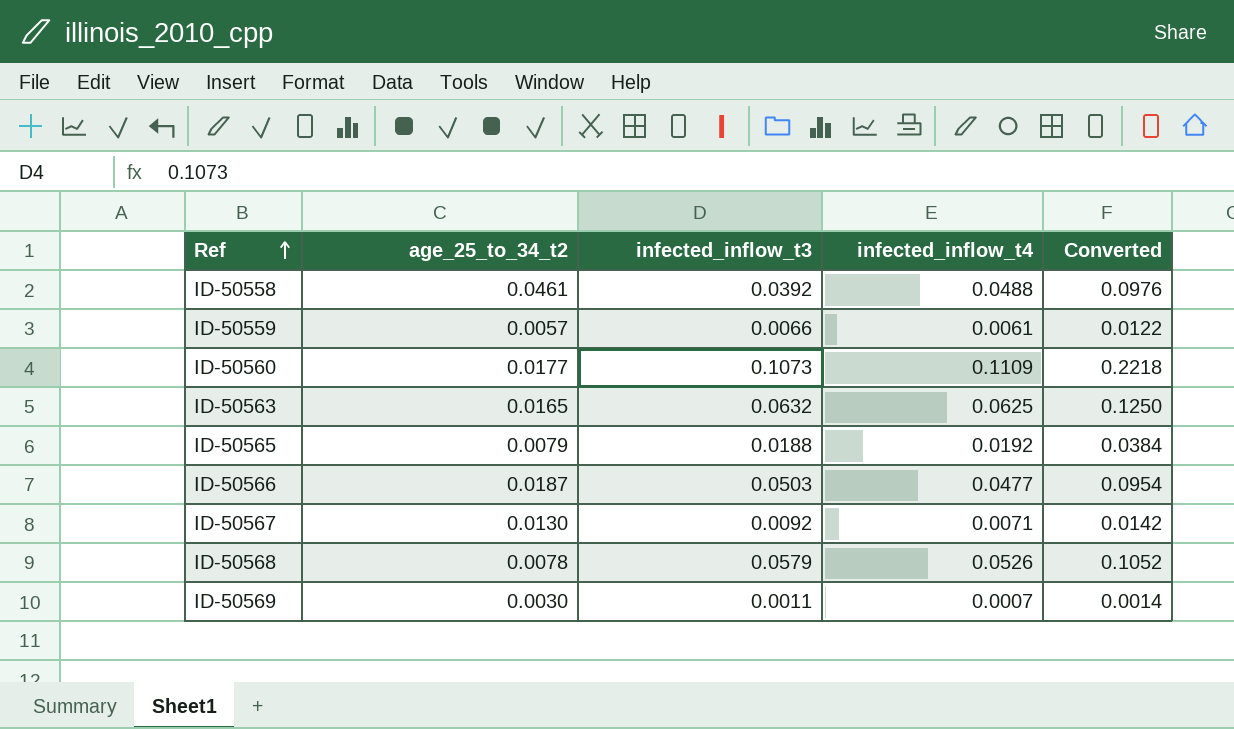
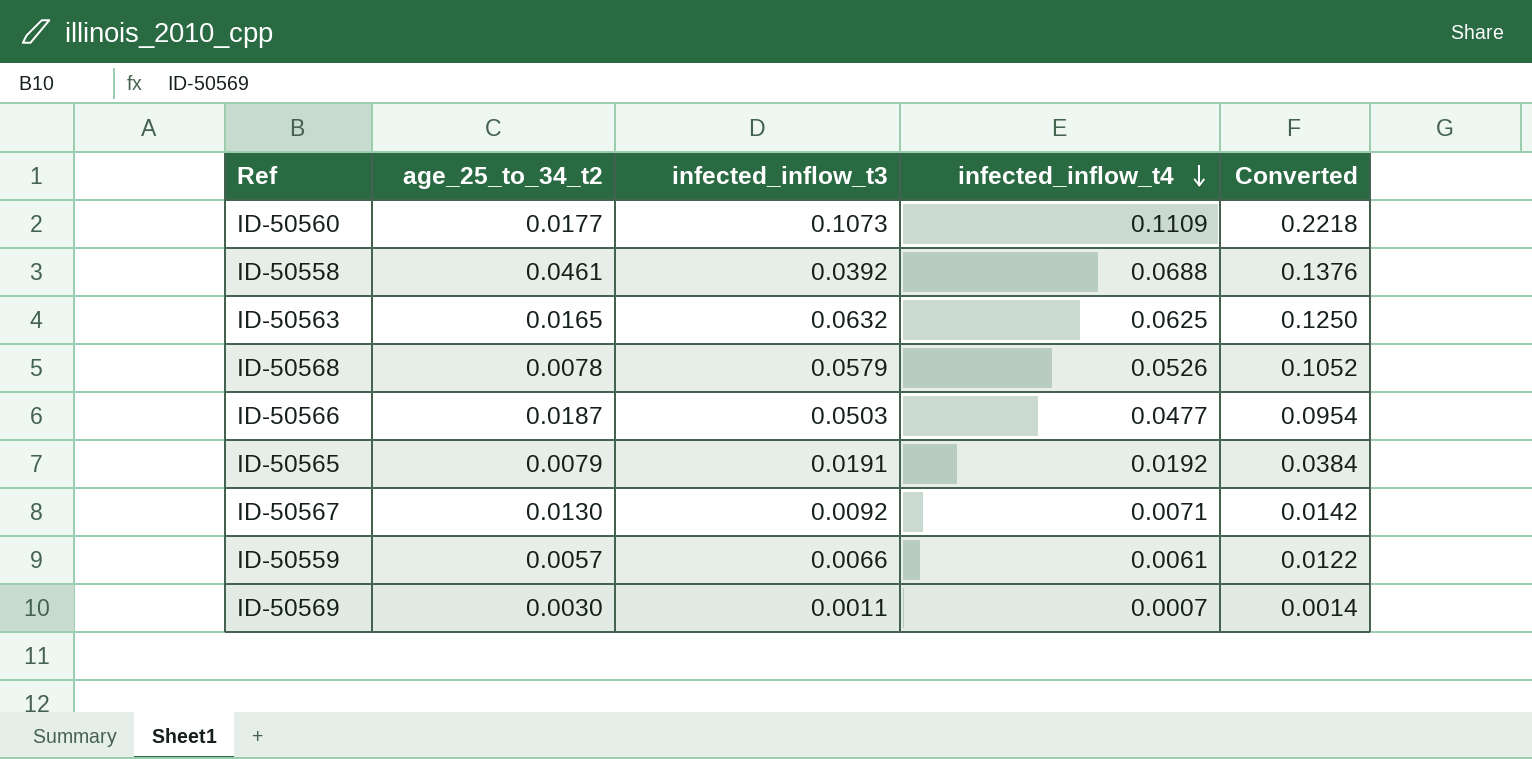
row order: Ref ascending -> infected_inflow_t4 descending
ID-50558 | infected_inflow_t4: 0.0488 -> 0.0688
ID-50558 | Converted: 0.0976 -> 0.1376
ID-50565 | infected_inflow_t3: 0.0188 -> 0.0191

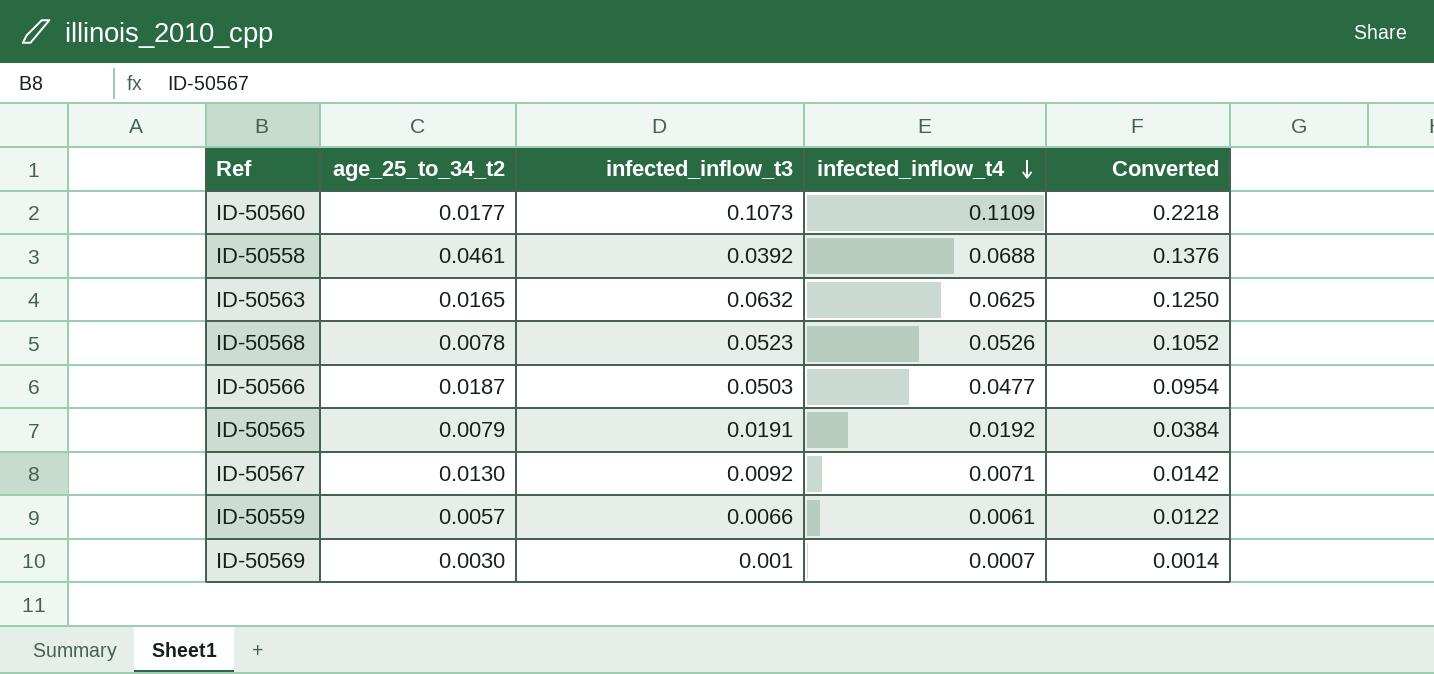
ID-50568 | infected_inflow_t3: 0.0579 -> 0.0523
ID-50569 | infected_inflow_t3: 0.0011 -> 0.001

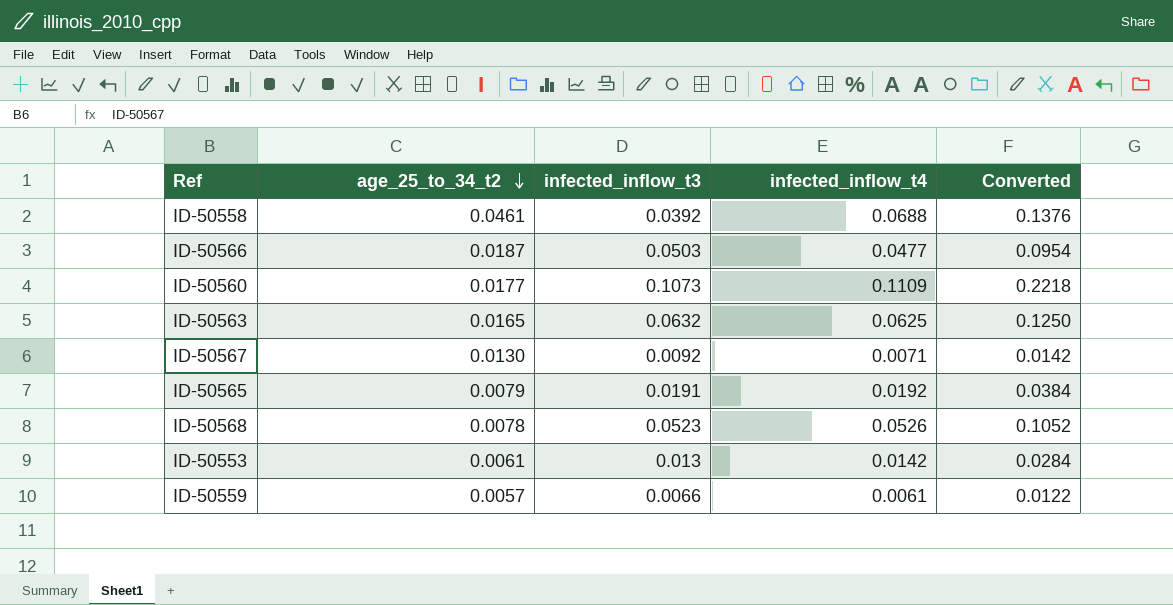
row order: infected_inflow_t4 descending -> age_25_to_34_t2 descending
row ID-50569: 0.0030 | 0.001 | 0.0007 | 0.0014 -> none
row ID-50553: none -> 0.0061 | 0.013 | 0.0142 | 0.0284

